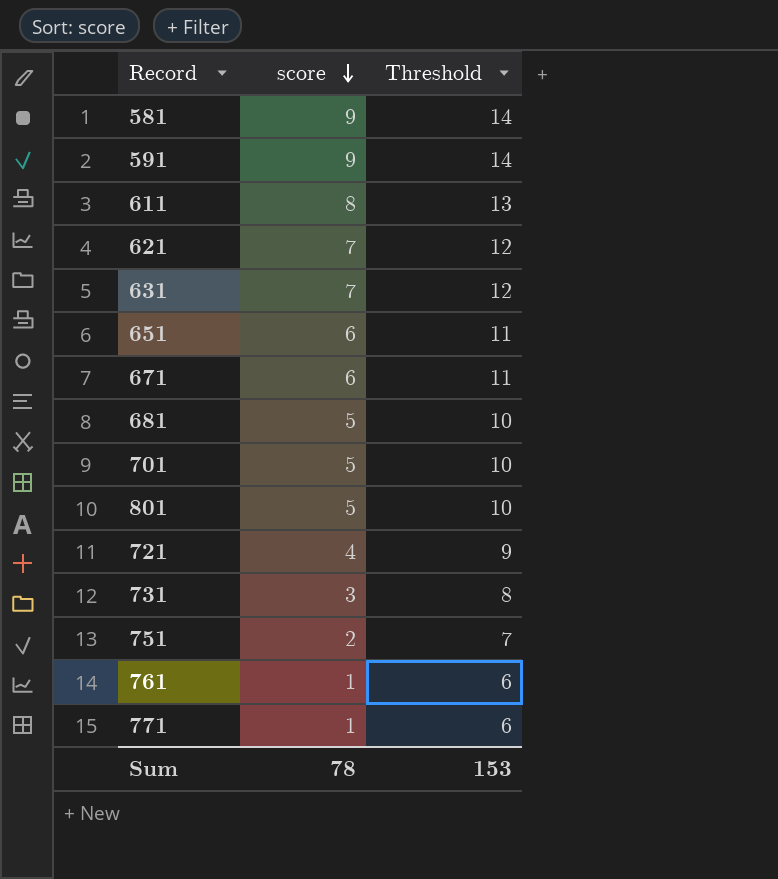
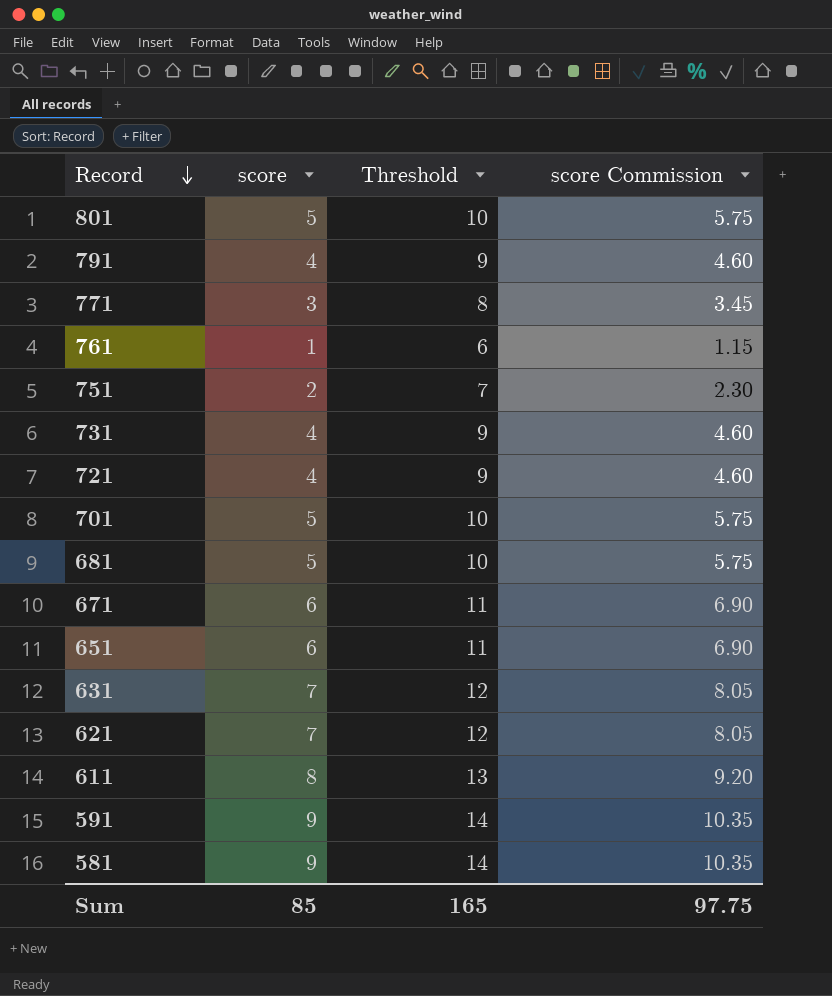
row order: score descending -> Record descending
column score Commission | formula: none -> [score] * 1.15
row 791: none -> 4 | 9 | 4.60
771 | score: 1 -> 3
771 | Threshold: 6 -> 8
731 | score: 3 -> 4
731 | Threshold: 8 -> 9
Sum | score: 78 -> 85
Sum | Threshold: 153 -> 165

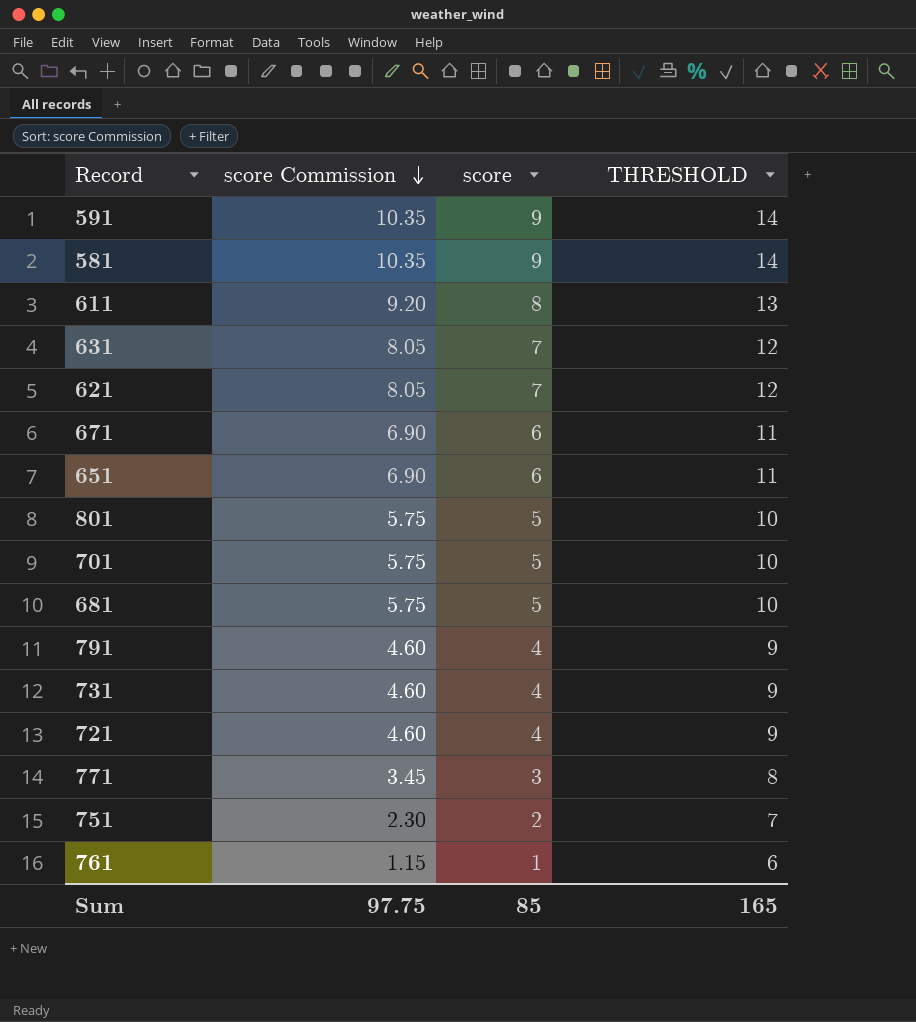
row order: Record descending -> score Commission descending
column score Commission | position: 4 -> 2
column name: Threshold -> THRESHOLD

